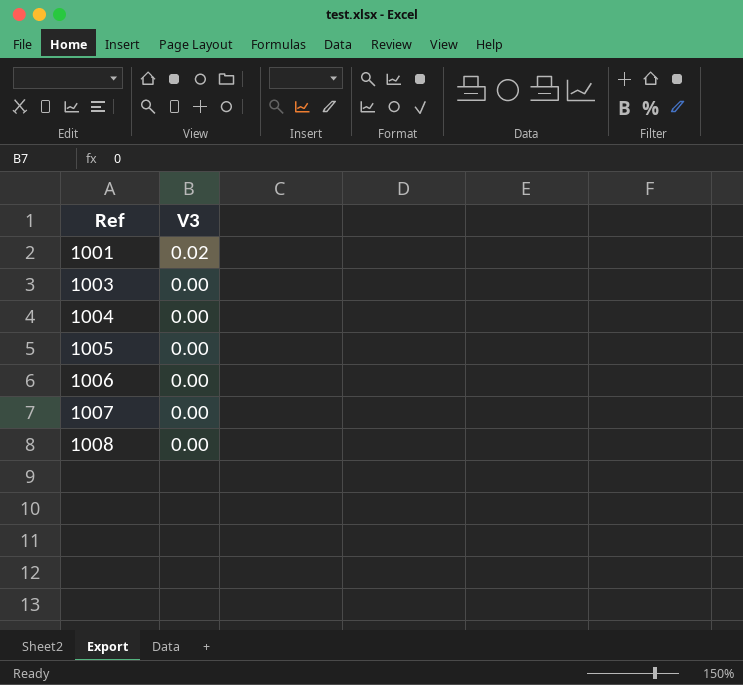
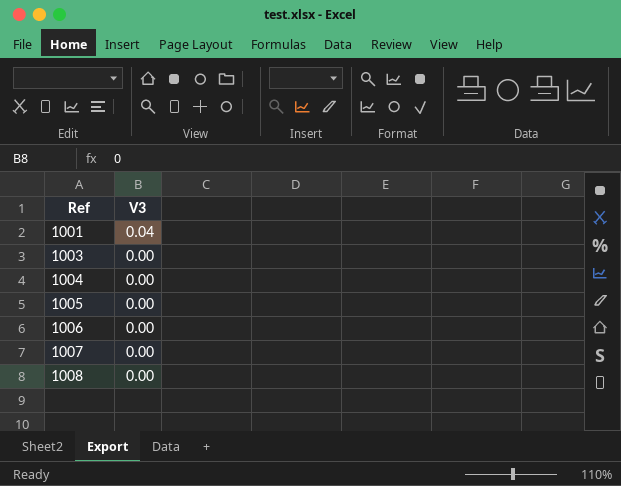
1001 | V3: 0.02 -> 0.04

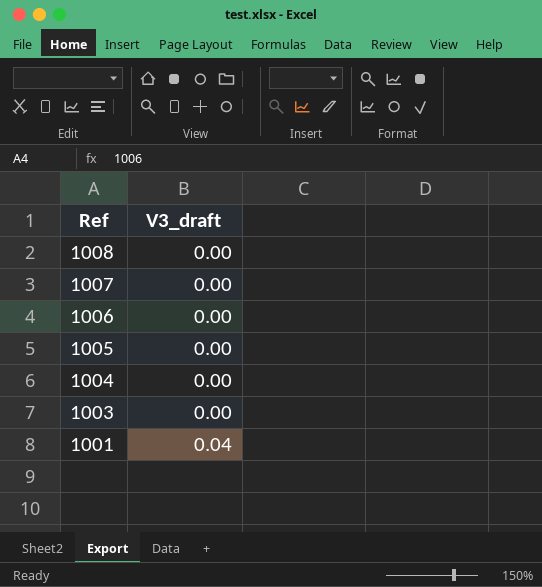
row order: Ref ascending -> Ref descending
column name: V3 -> V3_draft

